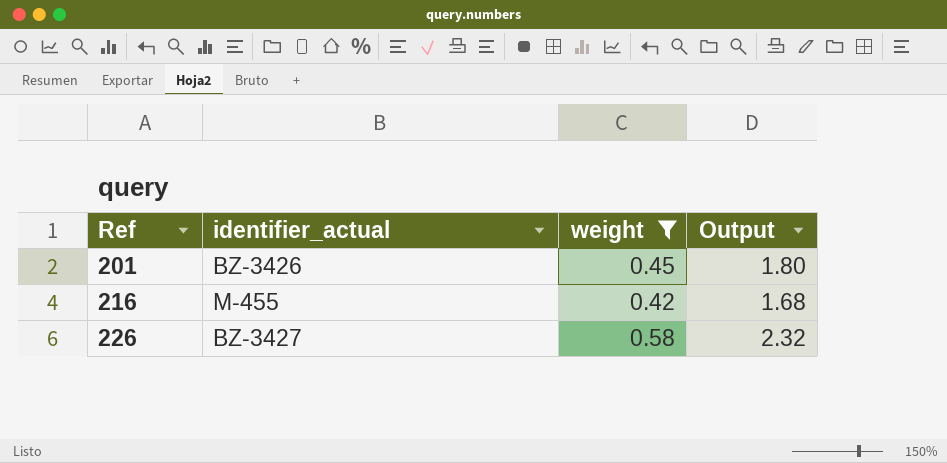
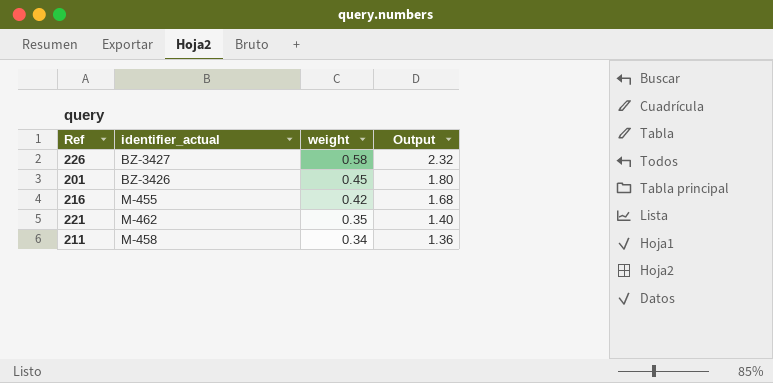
filter: weight >= 0.42 -> none
row order: Ref ascending -> weight descending

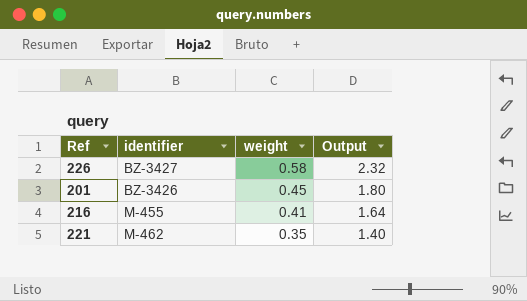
column name: identifier_actual -> identifier
row 211: M-458 | 0.34 | 1.36 -> none
216 | weight: 0.42 -> 0.41
216 | Output: 1.68 -> 1.64

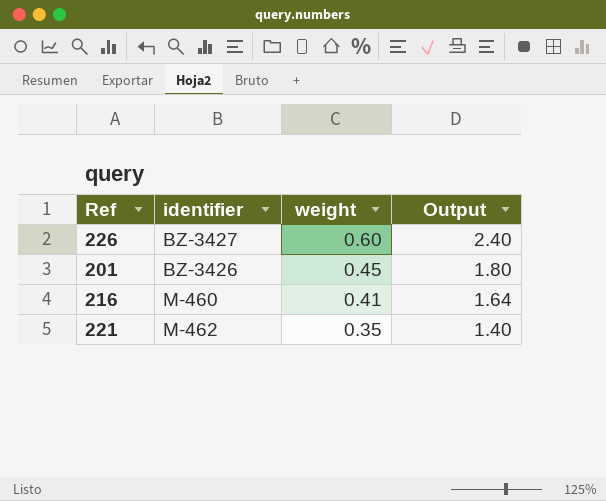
226 | weight: 0.58 -> 0.60
226 | Output: 2.32 -> 2.40
216 | identifier: M-455 -> M-460

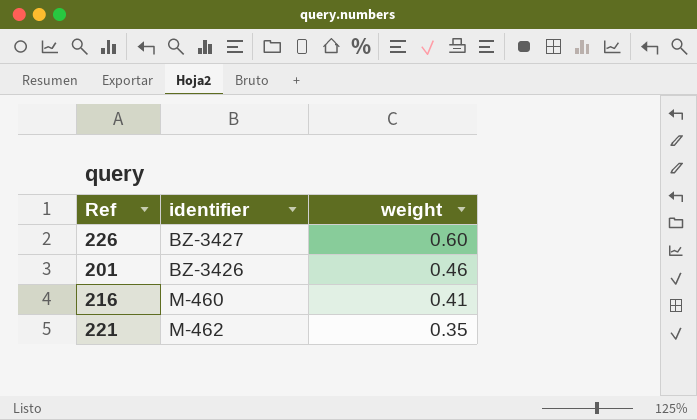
column Output | formula: [weight] * 4 -> none
201 | weight: 0.45 -> 0.46

